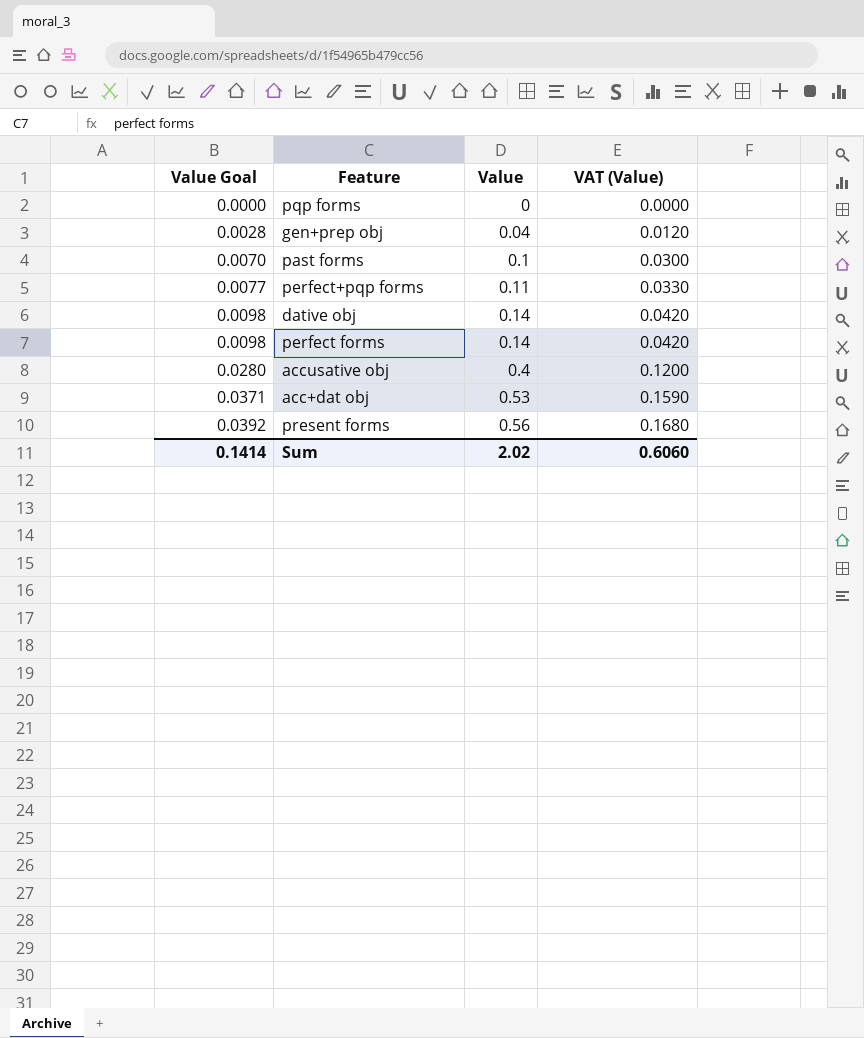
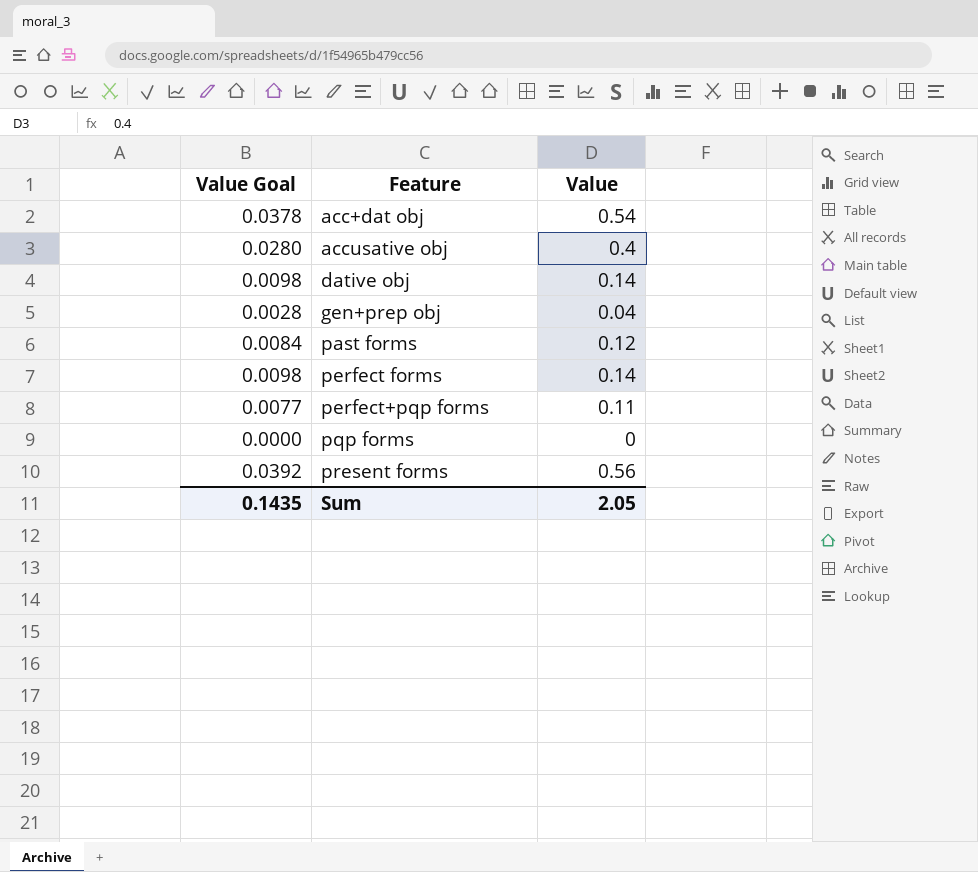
row order: Value Goal ascending -> Feature ascending
column VAT (Value) | formula: [Value] * 0.3 -> none
acc+dat obj | Value Goal: 0.0371 -> 0.0378
acc+dat obj | Value: 0.53 -> 0.54
past forms | Value Goal: 0.0070 -> 0.0084
past forms | Value: 0.1 -> 0.12
Sum | Value Goal: 0.1414 -> 0.1435
Sum | Value: 2.02 -> 2.05

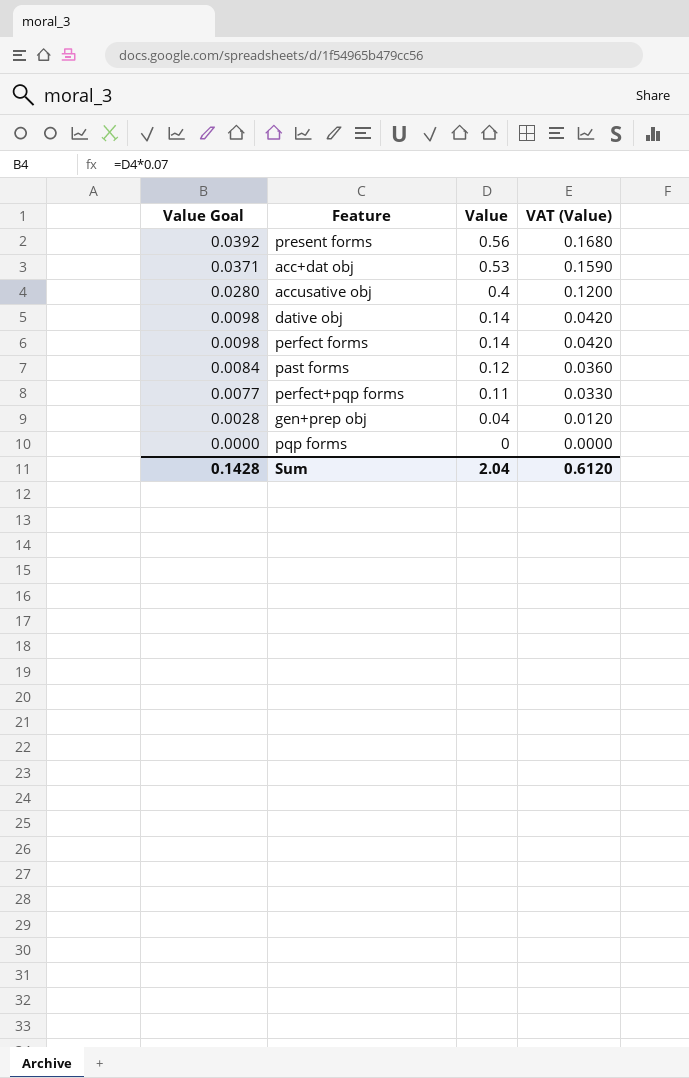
row order: Feature ascending -> Value Goal descending
column VAT (Value) | formula: none -> [Value] * 0.3
acc+dat obj | Value Goal: 0.0378 -> 0.0371
acc+dat obj | Value: 0.54 -> 0.53
Sum | Value Goal: 0.1435 -> 0.1428
Sum | Value: 2.05 -> 2.04

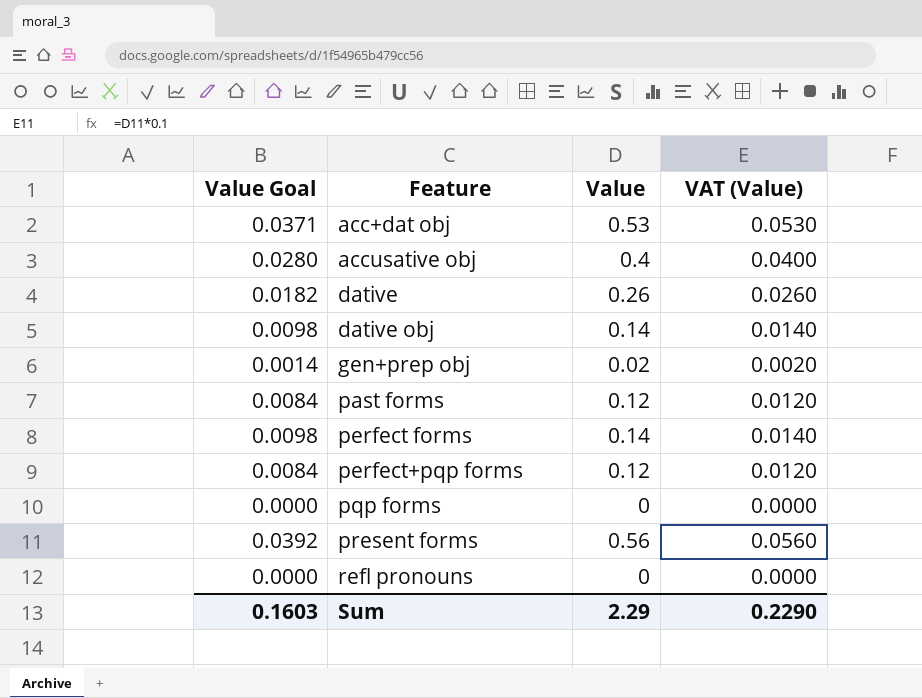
row order: Value Goal descending -> Feature ascending
column VAT (Value) | formula: [Value] * 0.3 -> [Value] * 0.1
row dative: none -> 0.0182 | 0.26 | 0.0260
gen+prep obj | Value Goal: 0.0028 -> 0.0014
gen+prep obj | Value: 0.04 -> 0.02
perfect+pqp forms | Value Goal: 0.0077 -> 0.0084
perfect+pqp forms | Value: 0.11 -> 0.12
row refl pronouns: none -> 0.0000 | 0 | 0.0000
Sum | Value Goal: 0.1428 -> 0.1603
Sum | Value: 2.04 -> 2.29
Sum | VAT (Value): 0.6120 -> 0.2290

